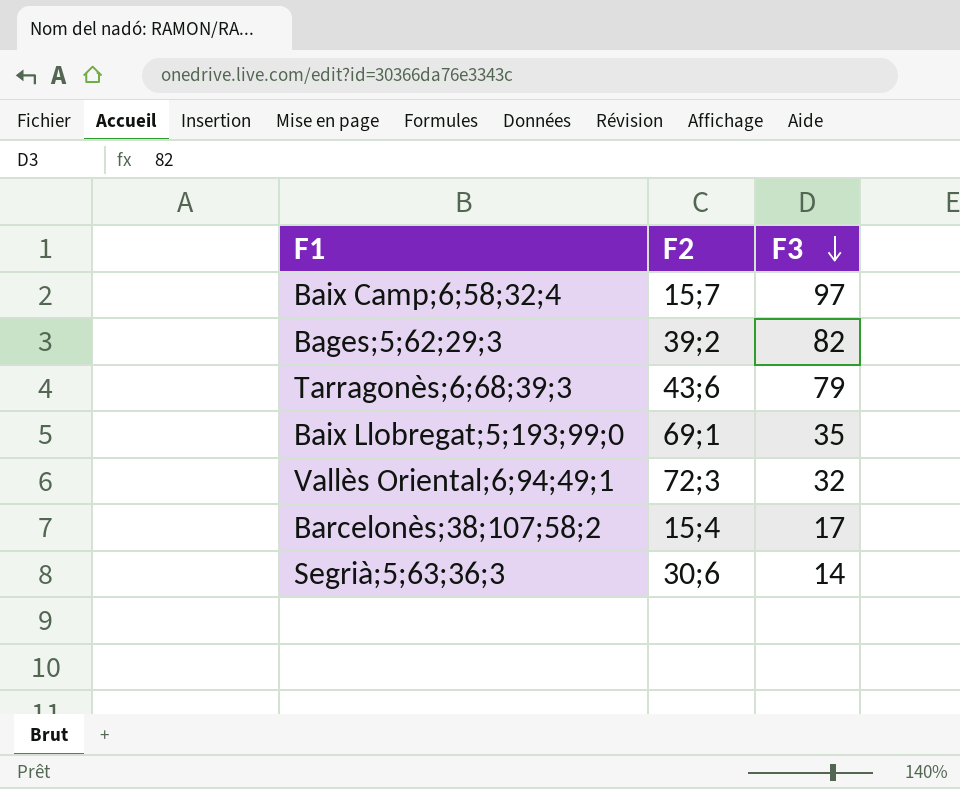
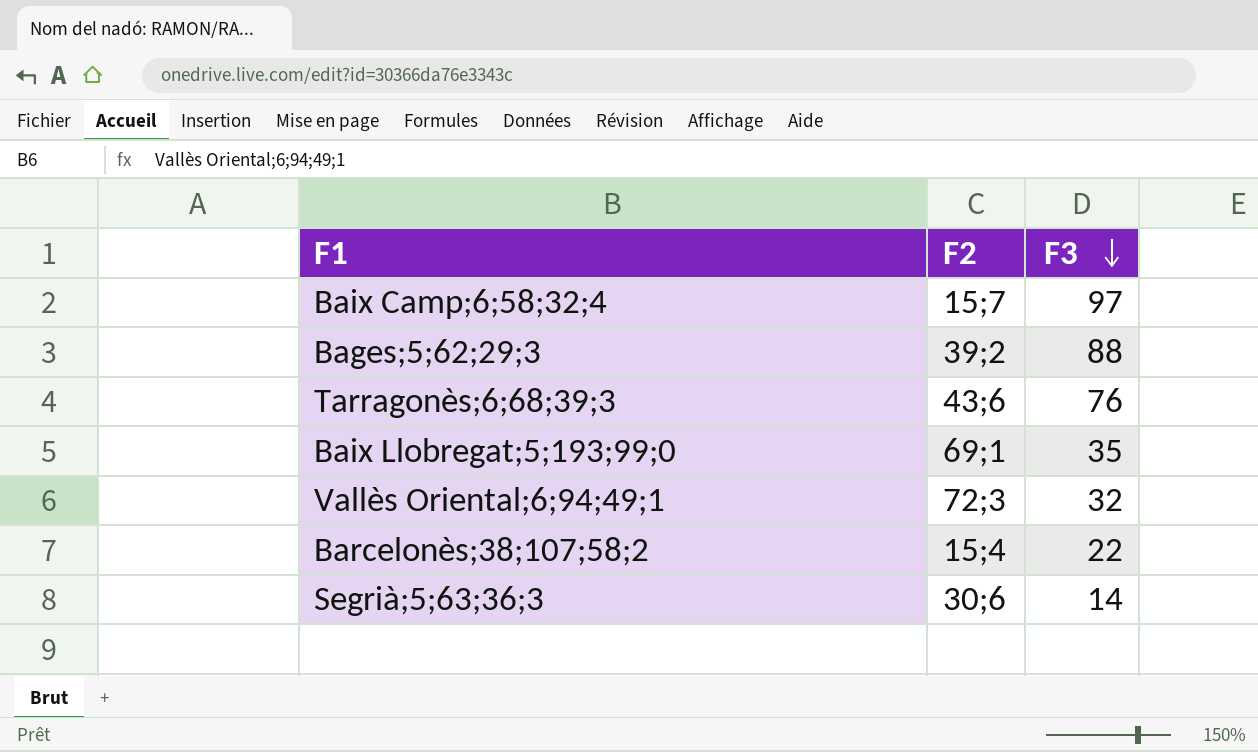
Bages;5;62;29;3 | F3: 82 -> 88
Tarragonès;6;68;39;3 | F3: 79 -> 76
Barcelonès;38;107;58;2 | F3: 17 -> 22

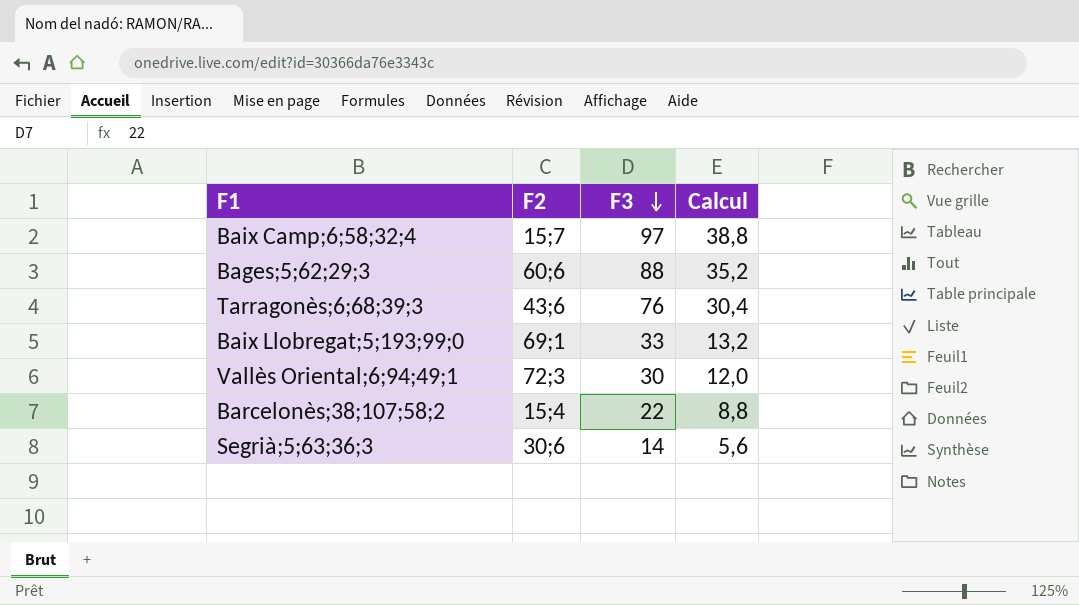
column Calcul | formula: none -> [F3] * 0,4
Bages;5;62;29;3 | F2: 39;2 -> 60;6
Baix Llobregat;5;193;99;0 | F3: 35 -> 33
Vallès Oriental;6;94;49;1 | F3: 32 -> 30

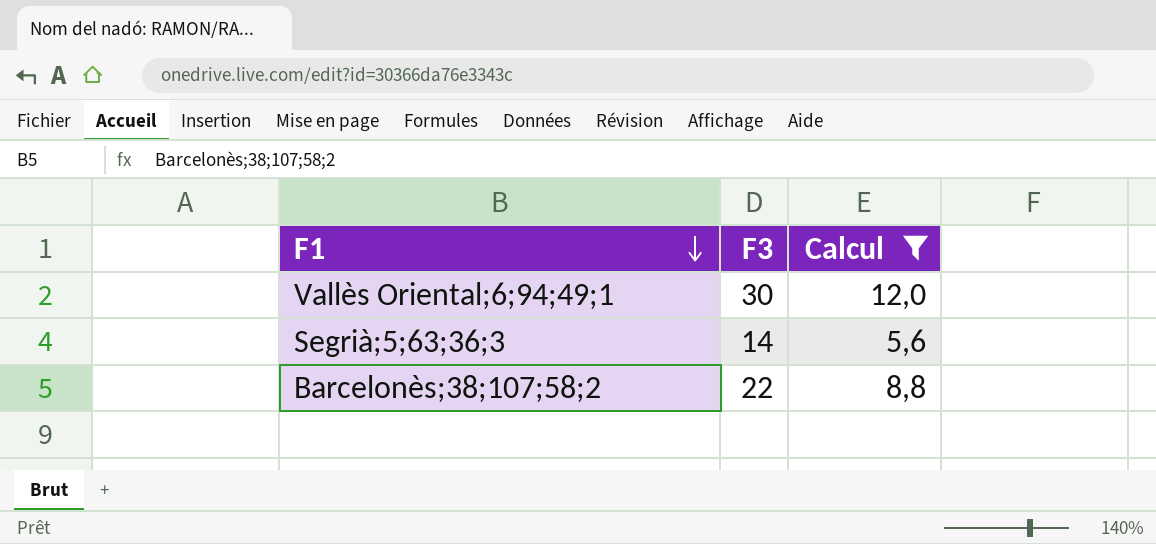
filter: none -> Calcul <= 12,0
row order: F3 descending -> F1 descending
column F2 | position: 2 -> none

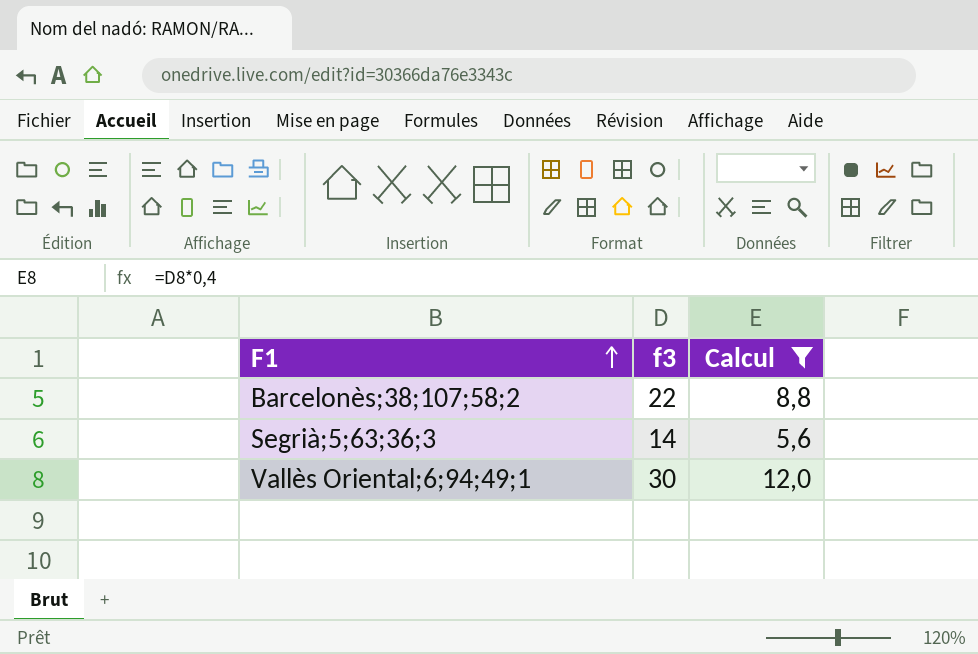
row order: F1 descending -> F1 ascending
column name: F3 -> f3

